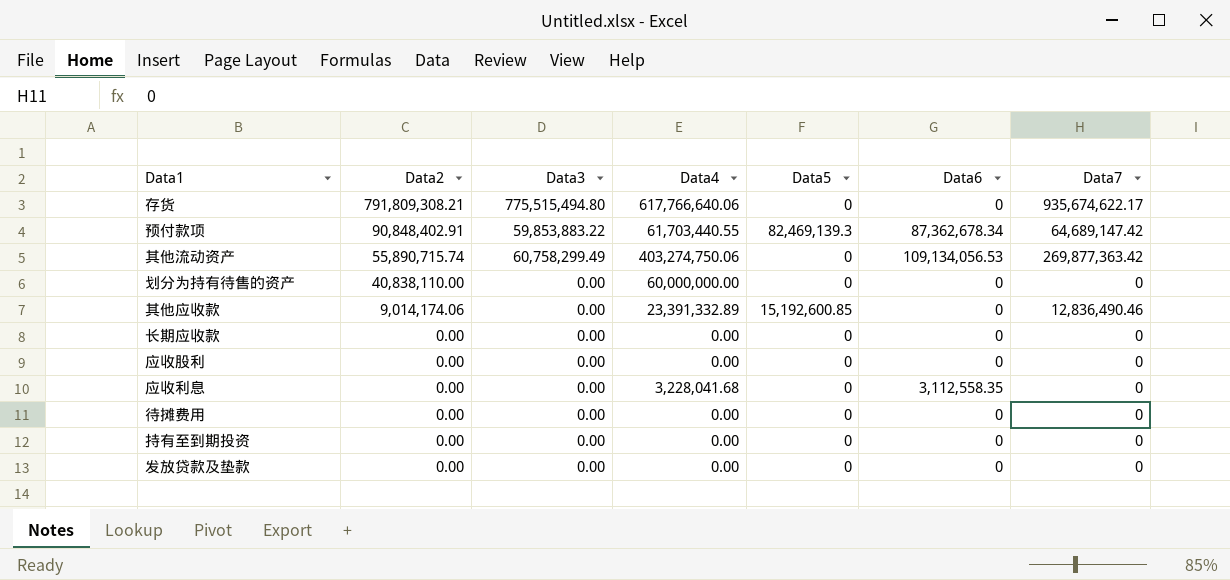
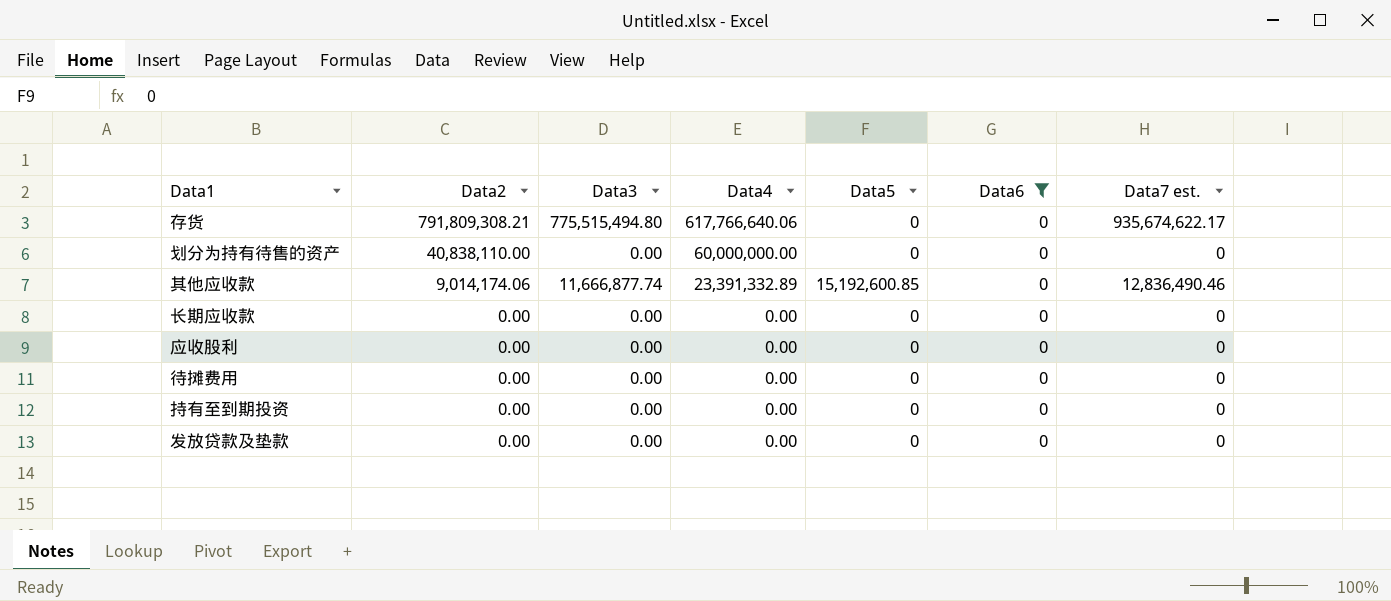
filter: none -> Data6 = 0
column name: Data7 -> Data7 est.
其他应收款 | Data3: 0.00 -> 11,666,877.74

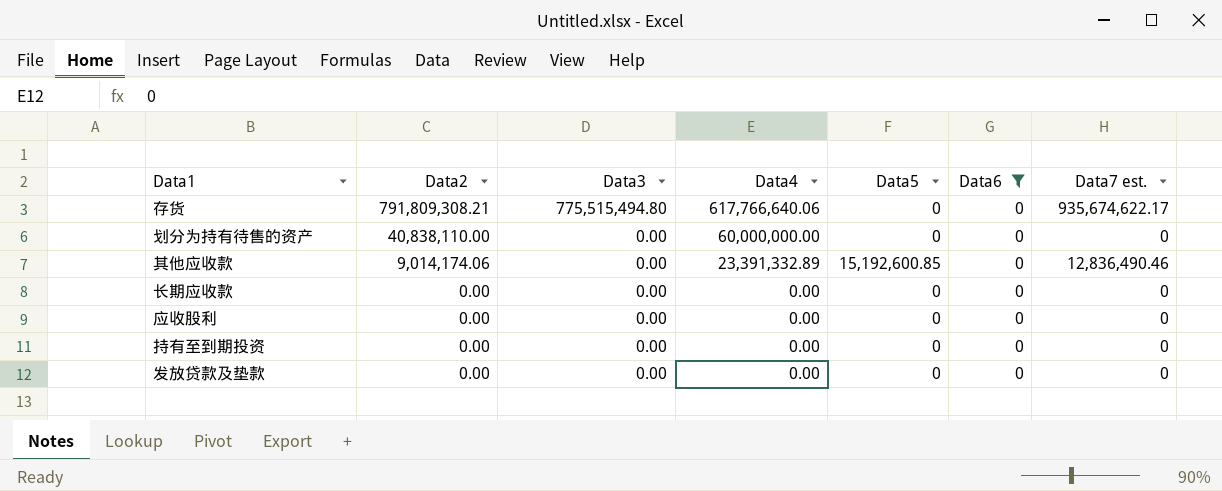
row 待摊费用: 0.00 | 0.00 | 0.00 | 0 | 0 | 0 -> none
其他应收款 | Data3: 11,666,877.74 -> 0.00

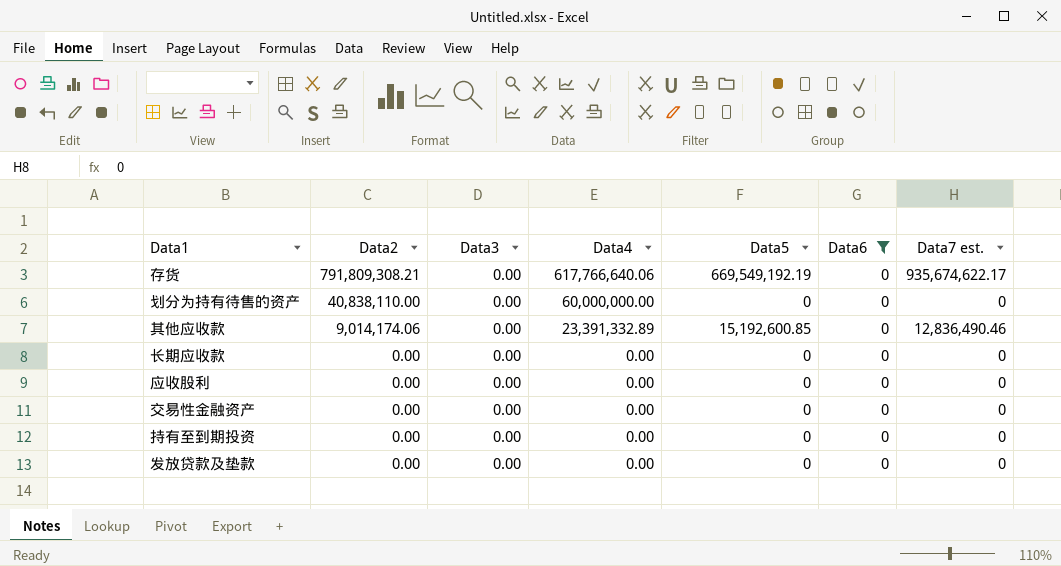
存货 | Data3: 775,515,494.80 -> 0.00
存货 | Data5: 0 -> 669,549,192.19
row 交易性金融资产: none -> 0.00 | 0.00 | 0.00 | 0 | 0 | 0

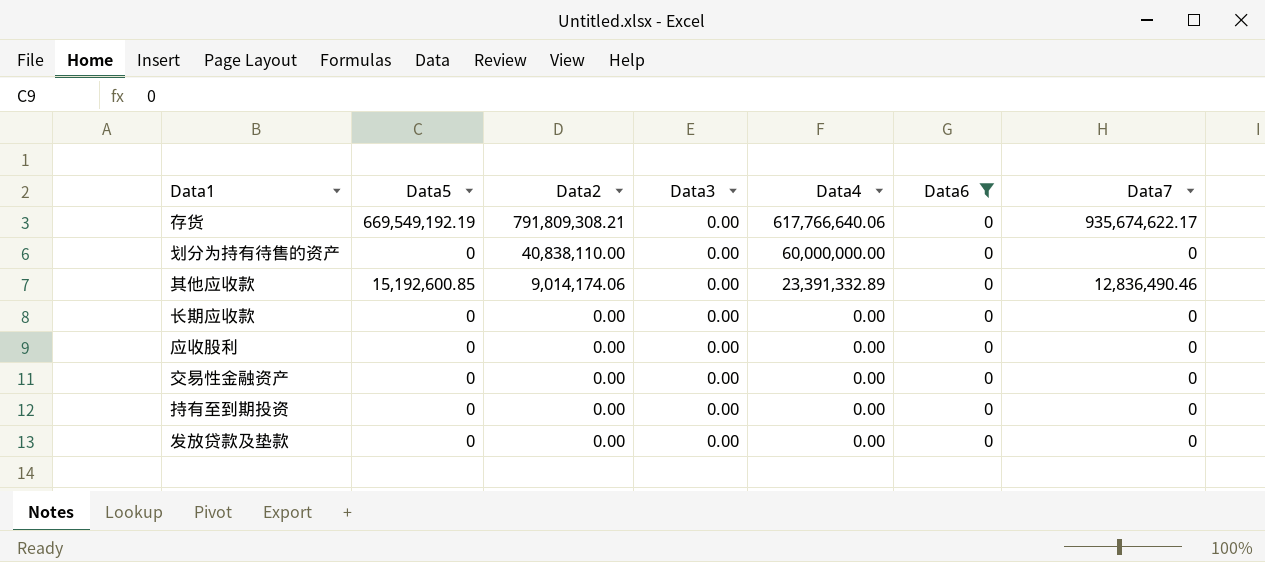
column Data5 | position: 5 -> 2
column name: Data7 est. -> Data7

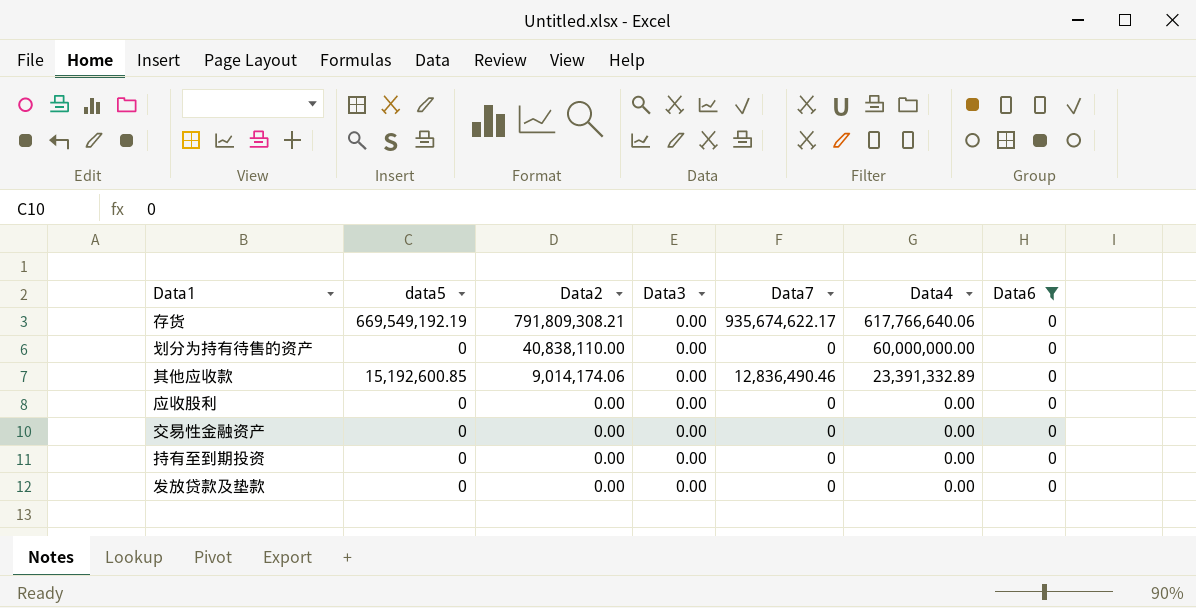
column name: Data5 -> data5
column Data7 | position: 7 -> 5
row 长期应收款: 0 | 0.00 | 0.00 | 0.00 | 0 | 0 -> none

